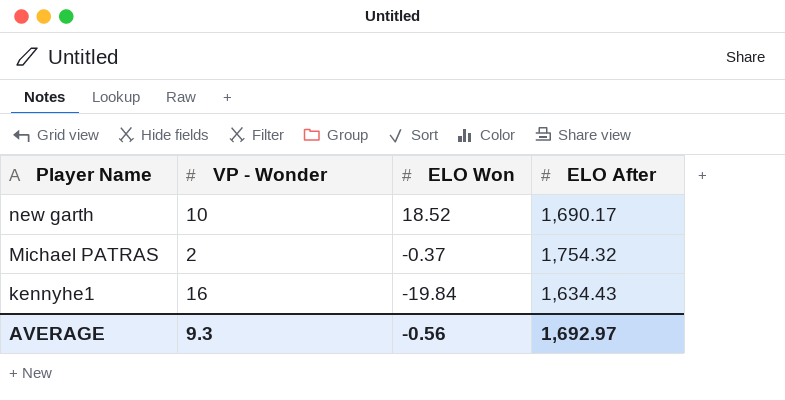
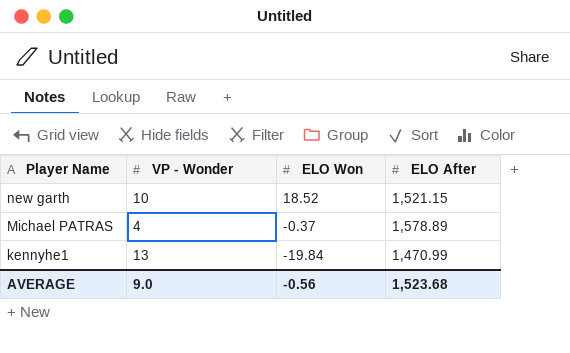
new garth | ELO After: 1,690.17 -> 1,521.15
Michael PATRAS | VP - Wonder: 2 -> 4
Michael PATRAS | ELO After: 1,754.32 -> 1,578.89
kennyhe1 | VP - Wonder: 16 -> 13
kennyhe1 | ELO After: 1,634.43 -> 1,470.99
AVERAGE | VP - Wonder: 9.3 -> 9.0
AVERAGE | ELO After: 1,692.97 -> 1,523.68

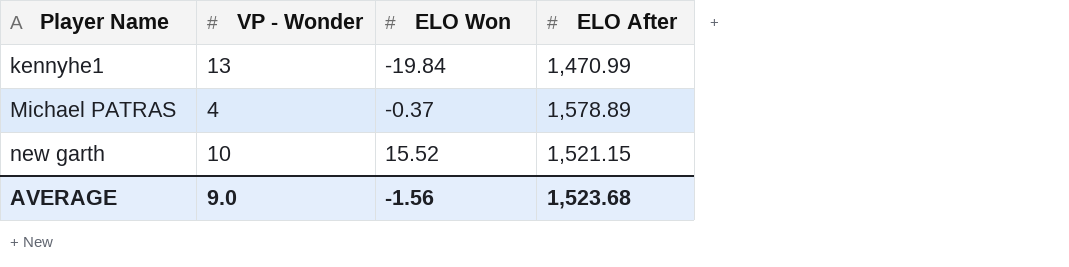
row order: Player Name descending -> Player Name ascending
new garth | ELO Won: 18.52 -> 15.52
AVERAGE | ELO Won: -0.56 -> -1.56

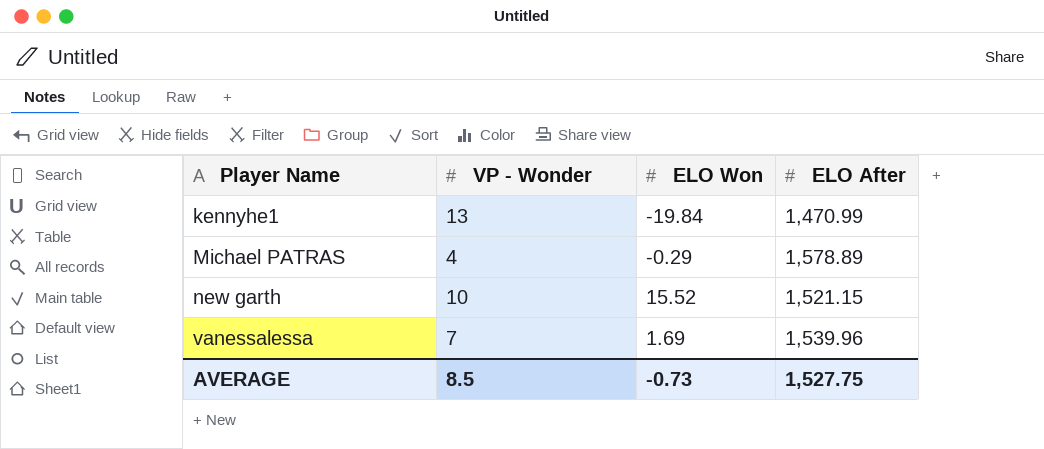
Michael PATRAS | ELO Won: -0.37 -> -0.29
row vanessalessa: none -> 7 | 1.69 | 1,539.96
AVERAGE | VP - Wonder: 9.0 -> 8.5
AVERAGE | ELO Won: -1.56 -> -0.73
AVERAGE | ELO After: 1,523.68 -> 1,527.75

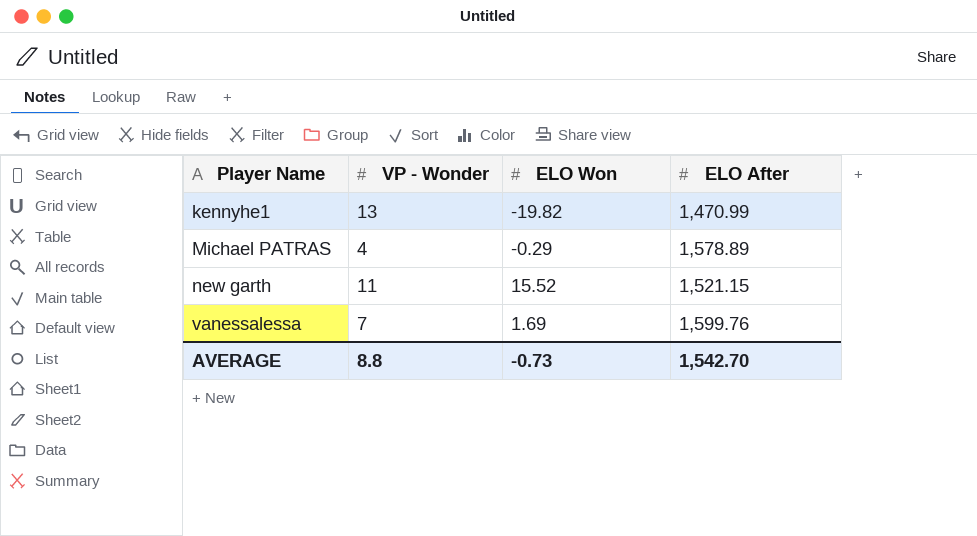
kennyhe1 | ELO Won: -19.84 -> -19.82
new garth | VP - Wonder: 10 -> 11
vanessalessa | ELO After: 1,539.96 -> 1,599.76
AVERAGE | VP - Wonder: 8.5 -> 8.8
AVERAGE | ELO After: 1,527.75 -> 1,542.70

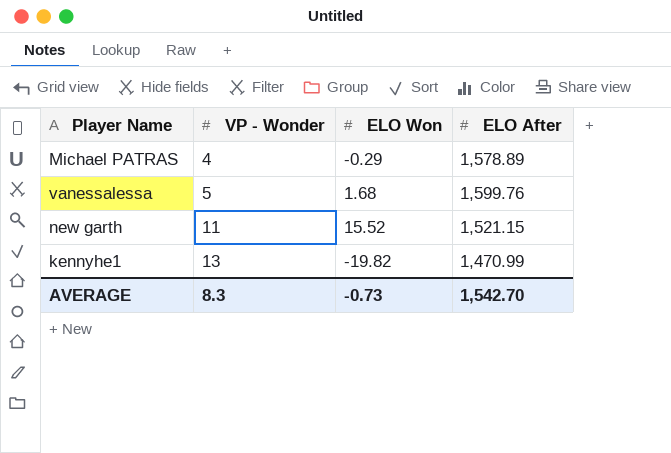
row order: Player Name ascending -> VP - Wonder ascending
vanessalessa | VP - Wonder: 7 -> 5
vanessalessa | ELO Won: 1.69 -> 1.68
AVERAGE | VP - Wonder: 8.8 -> 8.3

